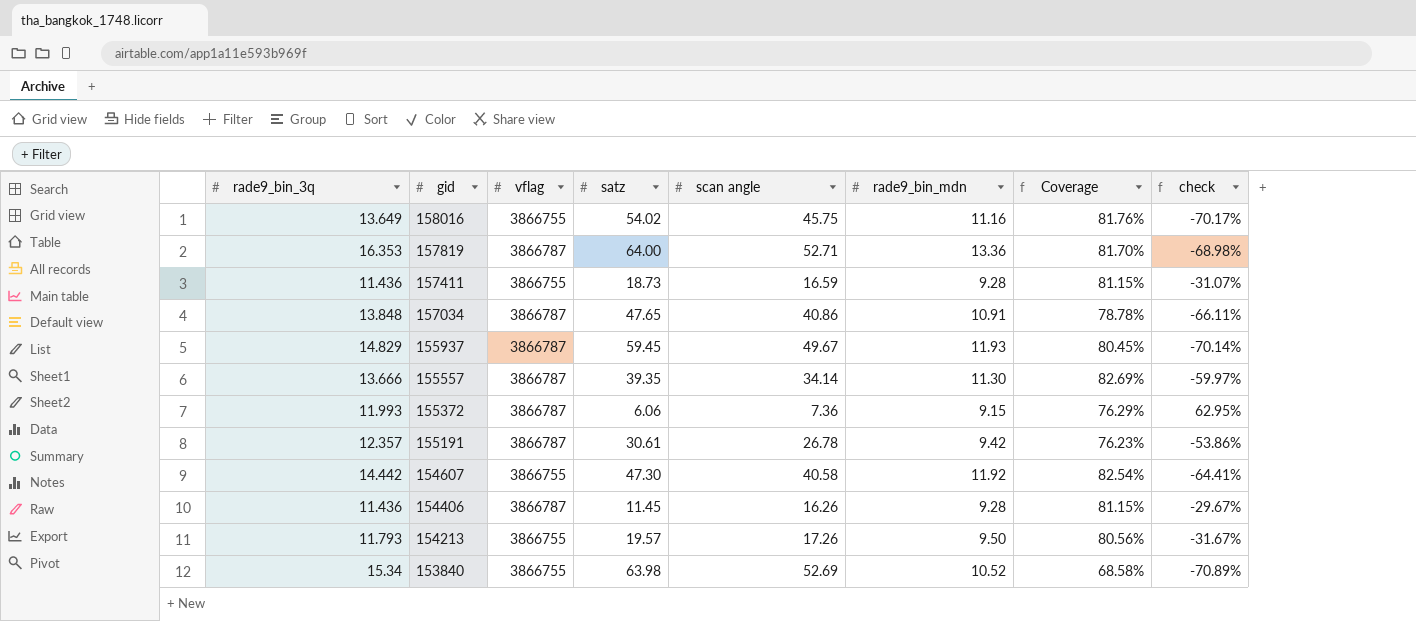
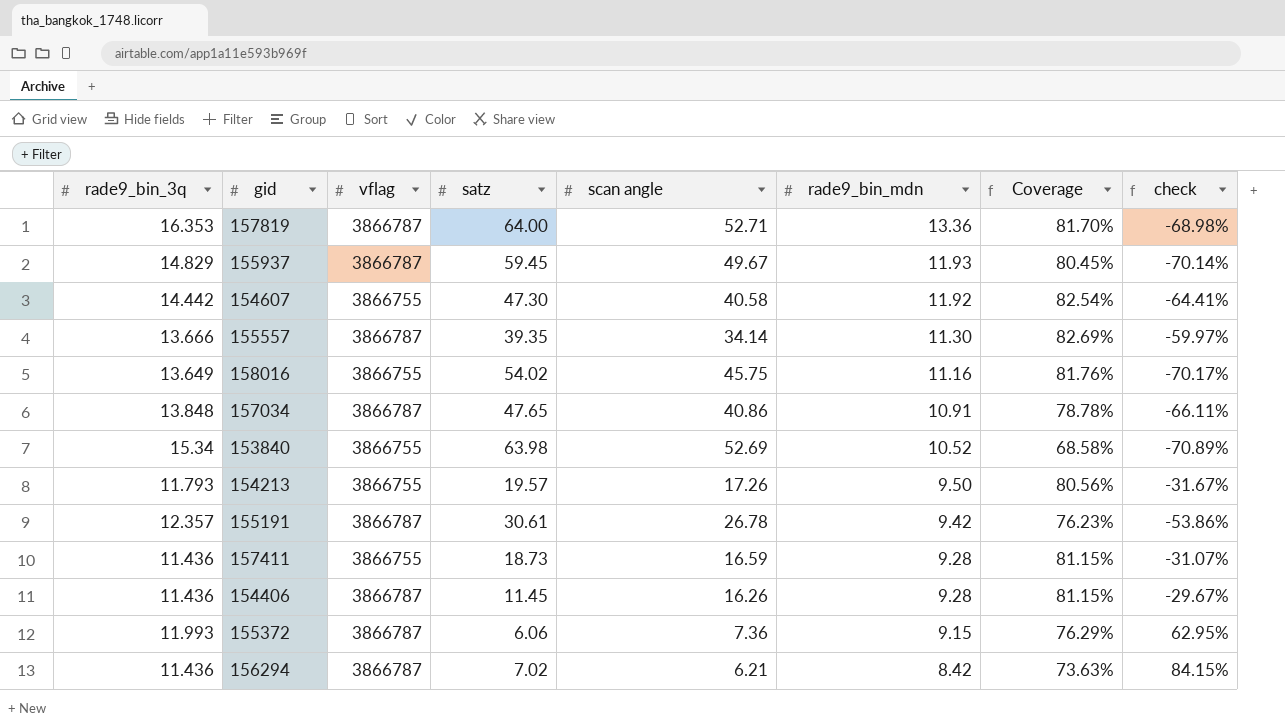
row order: gid descending -> rade9_bin_mdn descending
row 156294: none -> 11.436 | 3866787 | 7.02 | 6.21 | 8.42 | 73.63% | 84.15%

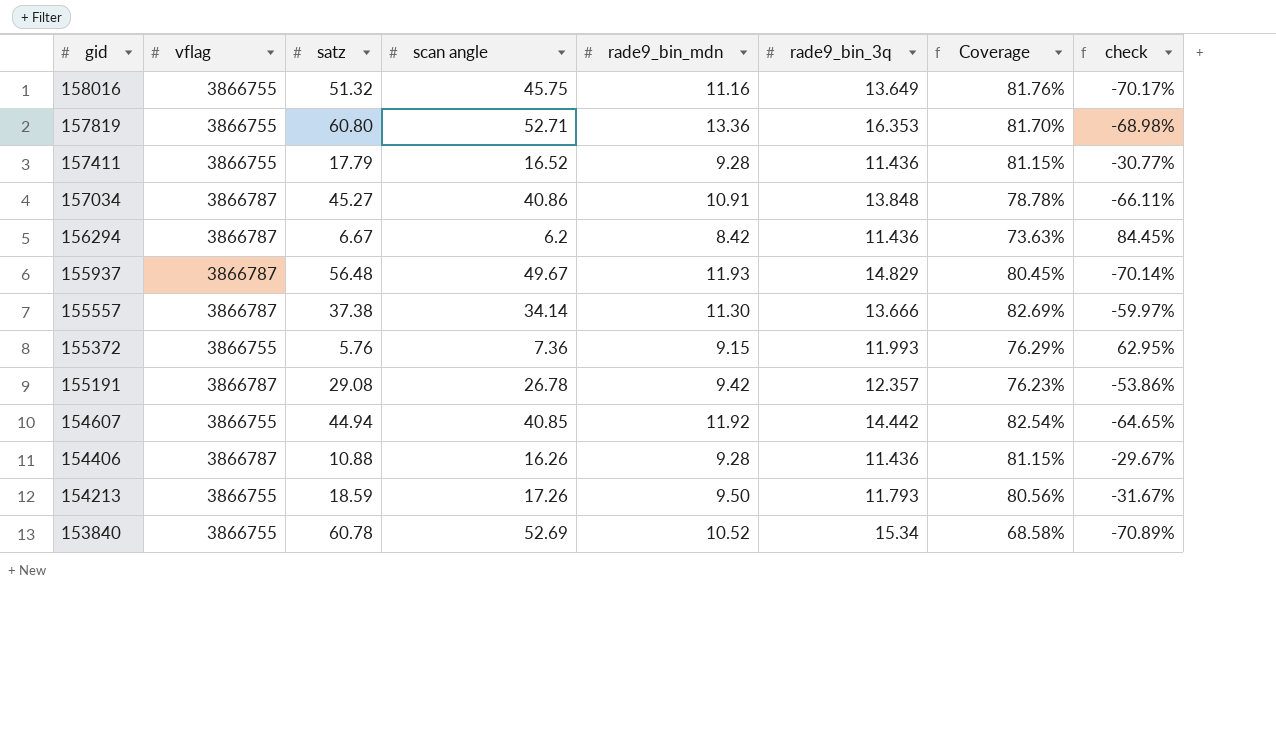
row order: rade9_bin_mdn descending -> gid descending
column rade9_bin_3q | position: 1 -> 6
158016 | satz: 54.02 -> 51.32
157819 | vflag: 3866787 -> 3866755
157819 | satz: 64.00 -> 60.80
157411 | satz: 18.73 -> 17.79
157411 | scan angle: 16.59 -> 16.52
157411 | check: -31.07% -> -30.77%
157034 | satz: 47.65 -> 45.27
156294 | satz: 7.02 -> 6.67
156294 | scan angle: 6.21 -> 6.2
156294 | check: 84.15% -> 84.45%
155937 | satz: 59.45 -> 56.48
155557 | satz: 39.35 -> 37.38
155372 | vflag: 3866787 -> 3866755
155372 | satz: 6.06 -> 5.76
155191 | satz: 30.61 -> 29.08
154607 | satz: 47.30 -> 44.94
154607 | scan angle: 40.58 -> 40.85
154607 | check: -64.41% -> -64.65%
154406 | satz: 11.45 -> 10.88
154213 | satz: 19.57 -> 18.59
153840 | satz: 63.98 -> 60.78

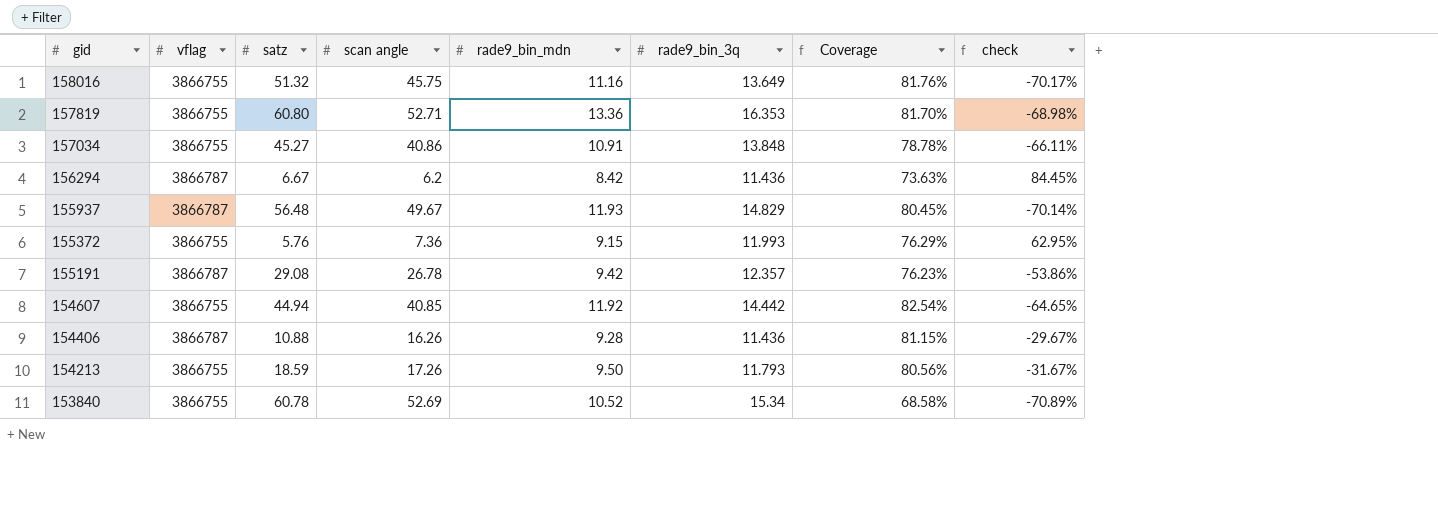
row 157411: 3866755 | 17.79 | 16.52 | 9.28 | 11.436 | 81.15% | -30.77% -> none
row 155557: 3866787 | 37.38 | 34.14 | 11.30 | 13.666 | 82.69% | -59.97% -> none
157034 | vflag: 3866787 -> 3866755

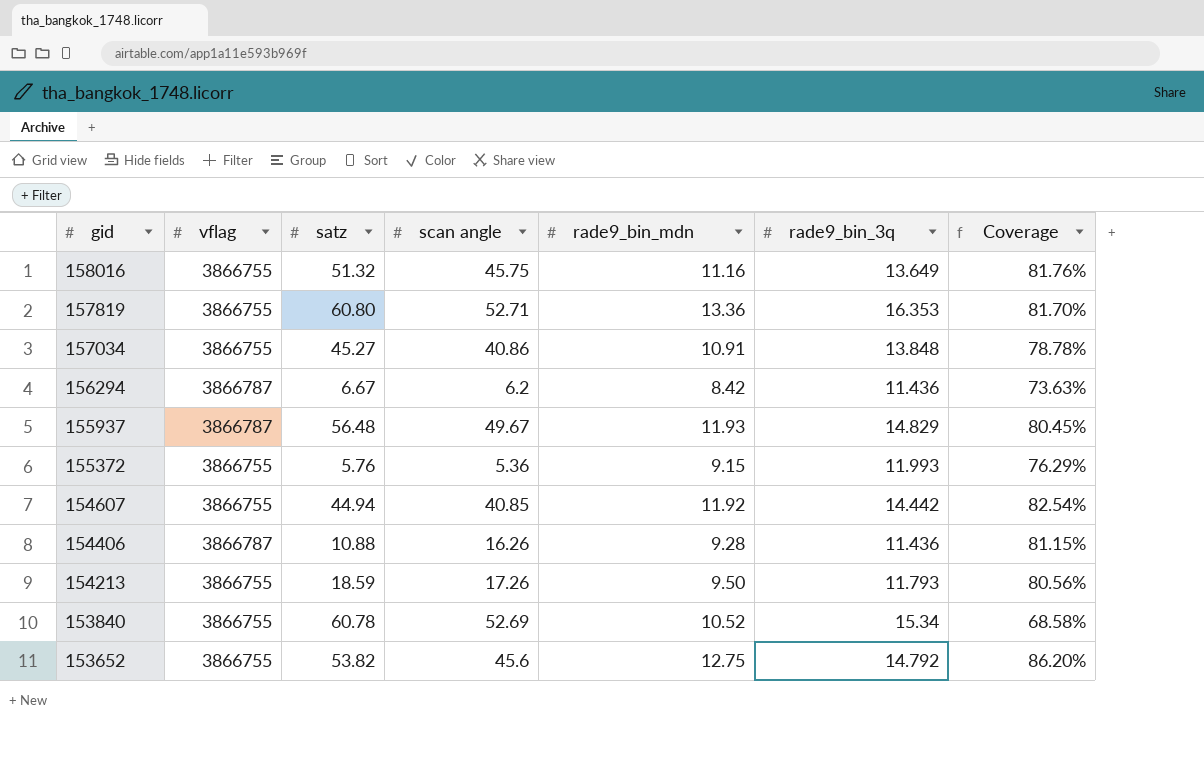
column check | formula: ([rade9_bin_3q] - [scan angle]) / [scan angle] -> none
row 155191: 3866787 | 29.08 | 26.78 | 9.42 | 12.357 | 76.23% | -53.86% -> none
155372 | scan angle: 7.36 -> 5.36
row 153652: none -> 3866755 | 53.82 | 45.6 | 12.75 | 14.792 | 86.20%

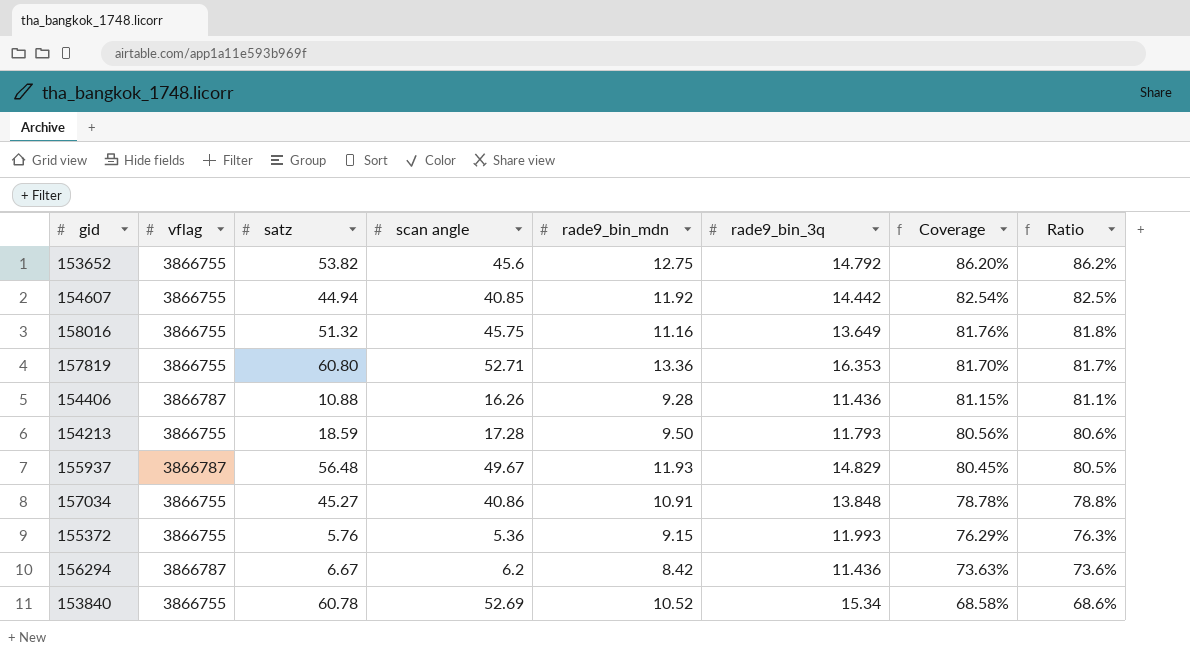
row order: gid descending -> Coverage descending
column Ratio | formula: none -> [rade9_bin_mdn] / [rade9_bin_3q]
154213 | scan angle: 17.26 -> 17.28

